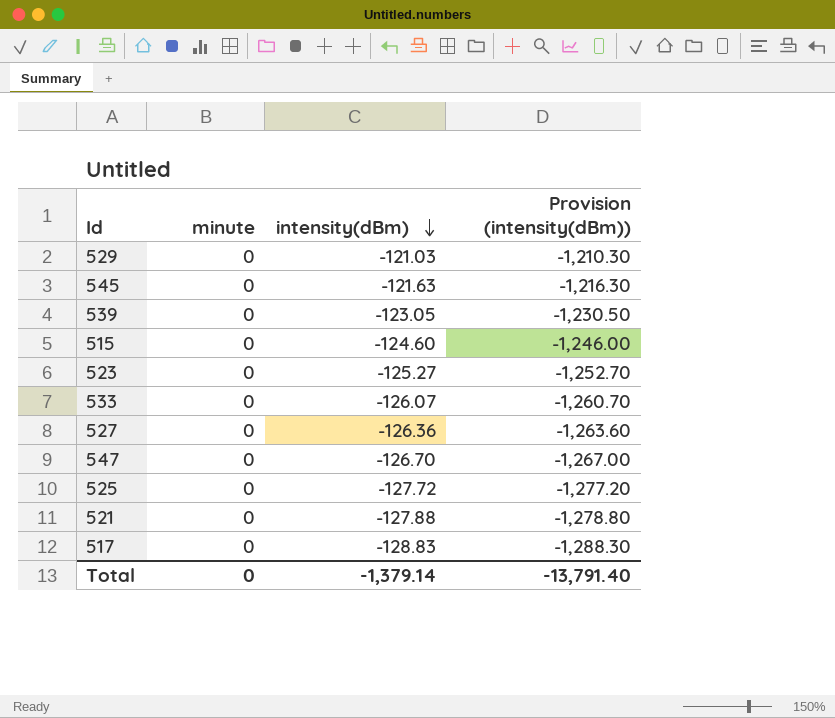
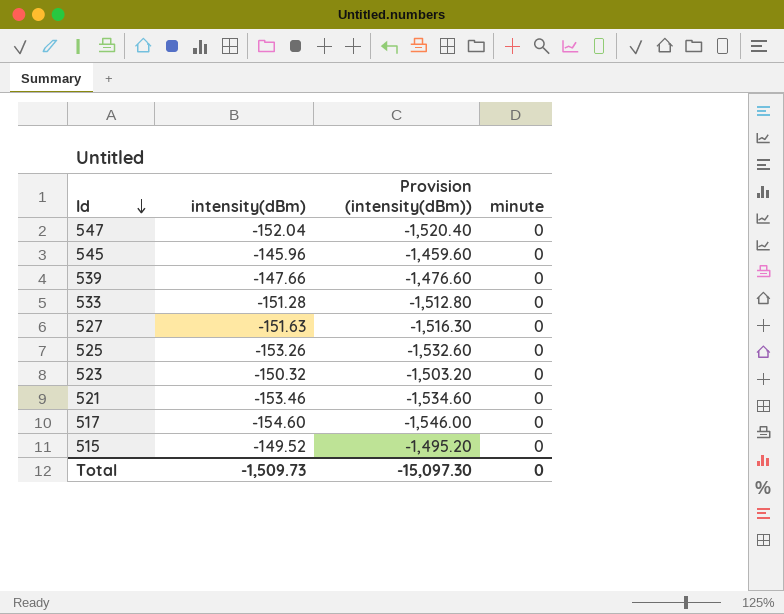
row order: intensity(dBm) descending -> Id descending
column minute | position: 2 -> 4
row 529: 0 | -121.03 | -1,210.30 -> none
547 | intensity(dBm): -126.70 -> -152.04
547 | Provision (intensity(dBm)): -1,267.00 -> -1,520.40
545 | intensity(dBm): -121.63 -> -145.96
545 | Provision (intensity(dBm)): -1,216.30 -> -1,459.60
539 | intensity(dBm): -123.05 -> -147.66
539 | Provision (intensity(dBm)): -1,230.50 -> -1,476.60
533 | intensity(dBm): -126.07 -> -151.28
533 | Provision (intensity(dBm)): -1,260.70 -> -1,512.80
527 | intensity(dBm): -126.36 -> -151.63
527 | Provision (intensity(dBm)): -1,263.60 -> -1,516.30
525 | intensity(dBm): -127.72 -> -153.26
525 | Provision (intensity(dBm)): -1,277.20 -> -1,532.60
523 | intensity(dBm): -125.27 -> -150.32
523 | Provision (intensity(dBm)): -1,252.70 -> -1,503.20
521 | intensity(dBm): -127.88 -> -153.46
521 | Provision (intensity(dBm)): -1,278.80 -> -1,534.60
517 | intensity(dBm): -128.83 -> -154.60
517 | Provision (intensity(dBm)): -1,288.30 -> -1,546.00
515 | intensity(dBm): -124.60 -> -149.52
515 | Provision (intensity(dBm)): -1,246.00 -> -1,495.20
Total | intensity(dBm): -1,379.14 -> -1,509.73
Total | Provision (intensity(dBm)): -13,791.40 -> -15,097.30

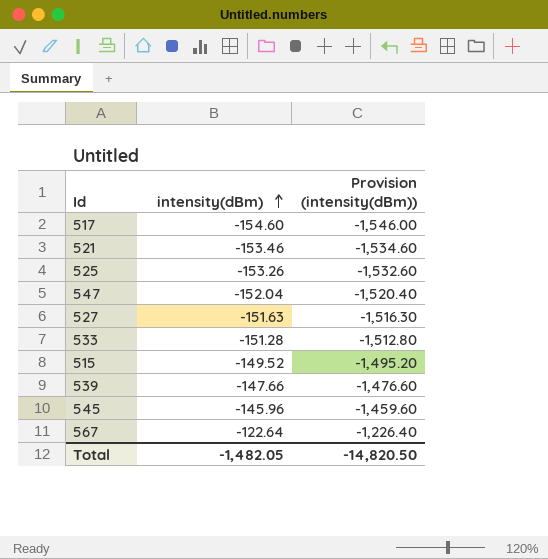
row order: Id descending -> intensity(dBm) ascending
column minute | position: 4 -> none
row 523: -150.32 | -1,503.20 | 0 -> none
row 567: none -> -122.64 | -1,226.40
Total | intensity(dBm): -1,509.73 -> -1,482.05
Total | Provision (intensity(dBm)): -15,097.30 -> -14,820.50

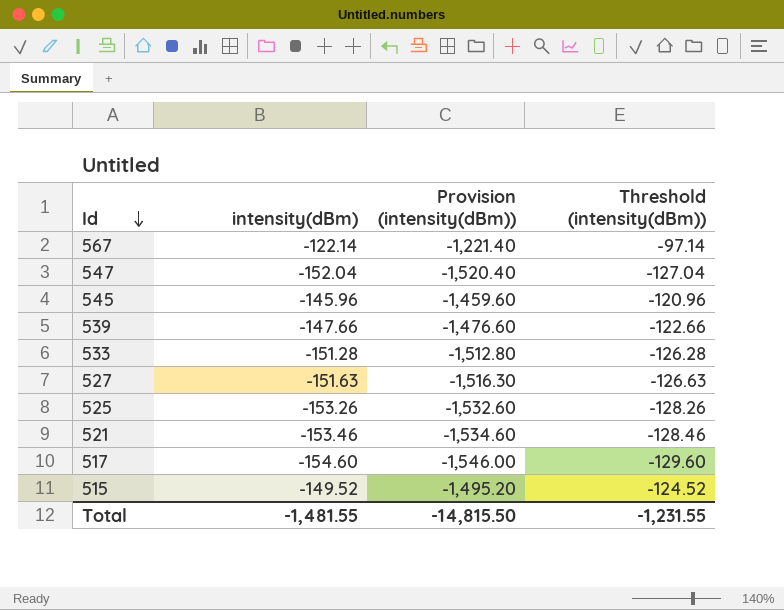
row order: intensity(dBm) ascending -> Id descending
column Threshold (intensity(dBm)) | formula: none -> [intensity(dBm)] + 25
567 | intensity(dBm): -122.64 -> -122.14
567 | Provision (intensity(dBm)): -1,226.40 -> -1,221.40
Total | intensity(dBm): -1,482.05 -> -1,481.55
Total | Provision (intensity(dBm)): -14,820.50 -> -14,815.50

